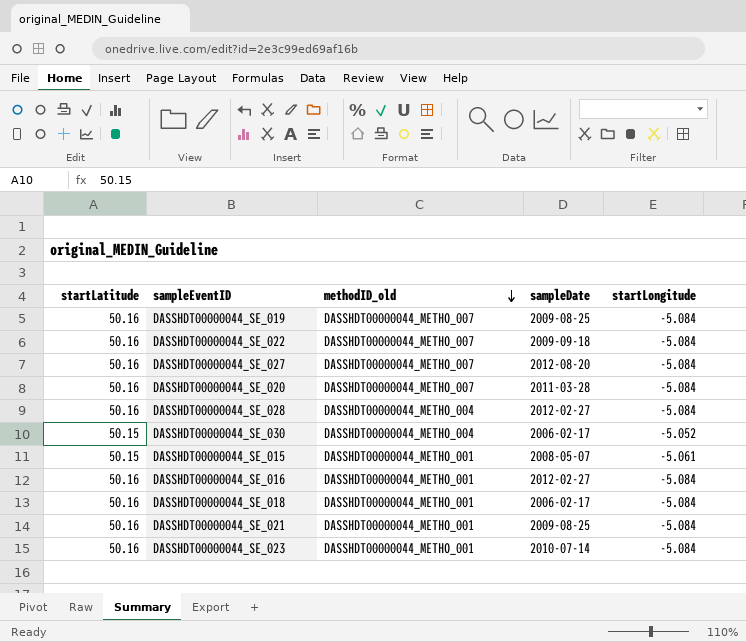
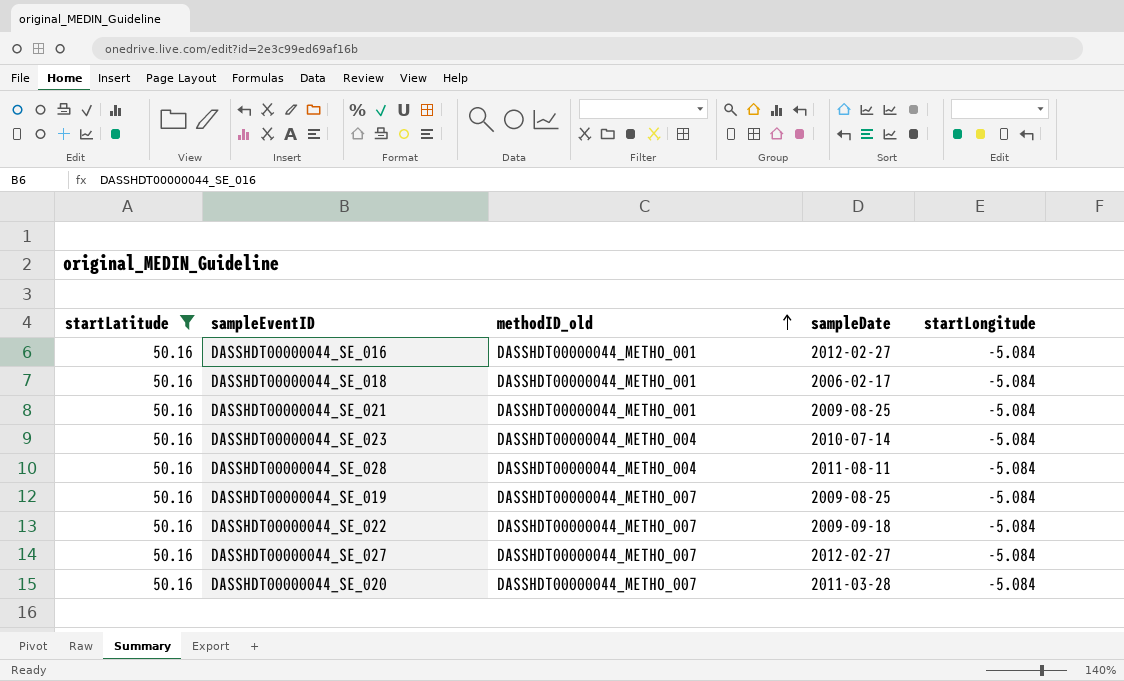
filter: none -> startLatitude = 50.16
row order: methodID_old descending -> methodID_old ascending
DASSHDT00000044_SE_023 | methodID_old: DASSHDT00000044_METHO_001 -> DASSHDT00000044_METHO_004
DASSHDT00000044_SE_028 | sampleDate: 2012-02-27 -> 2011-08-11
DASSHDT00000044_SE_027 | sampleDate: 2012-08-20 -> 2012-02-27

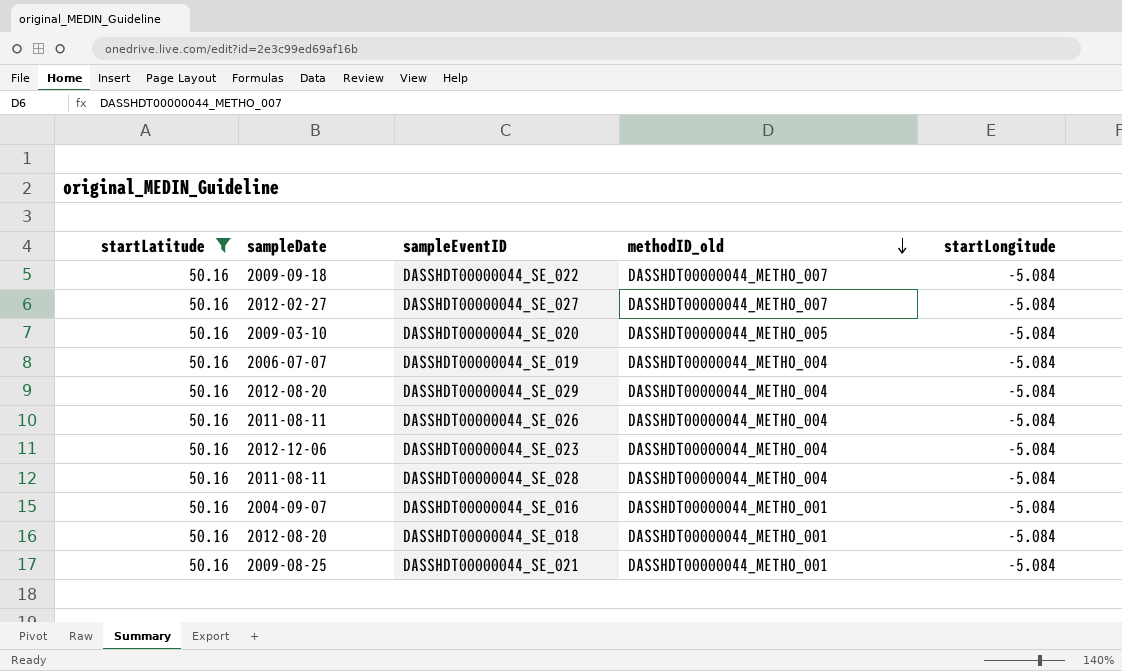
row order: methodID_old ascending -> methodID_old descending
column sampleDate | position: 4 -> 2
DASSHDT00000044_SE_020 | sampleDate: 2011-03-28 -> 2009-03-10
DASSHDT00000044_SE_020 | methodID_old: DASSHDT00000044_METHO_007 -> DASSHDT00000044_METHO_005
DASSHDT00000044_SE_019 | sampleDate: 2009-08-25 -> 2006-07-07
DASSHDT00000044_SE_019 | methodID_old: DASSHDT00000044_METHO_007 -> DASSHDT00000044_METHO_004
row DASSHDT00000044_SE_029: none -> 50.16 | 2012-08-20 | DASSHDT00000044_METHO_004 | -5.084
row DASSHDT00000044_SE_026: none -> 50.16 | 2011-08-11 | DASSHDT00000044_METHO_004 | -5.084
DASSHDT00000044_SE_023 | sampleDate: 2010-07-14 -> 2012-12-06
DASSHDT00000044_SE_016 | sampleDate: 2012-02-27 -> 2004-09-07
DASSHDT00000044_SE_018 | sampleDate: 2006-02-17 -> 2012-08-20

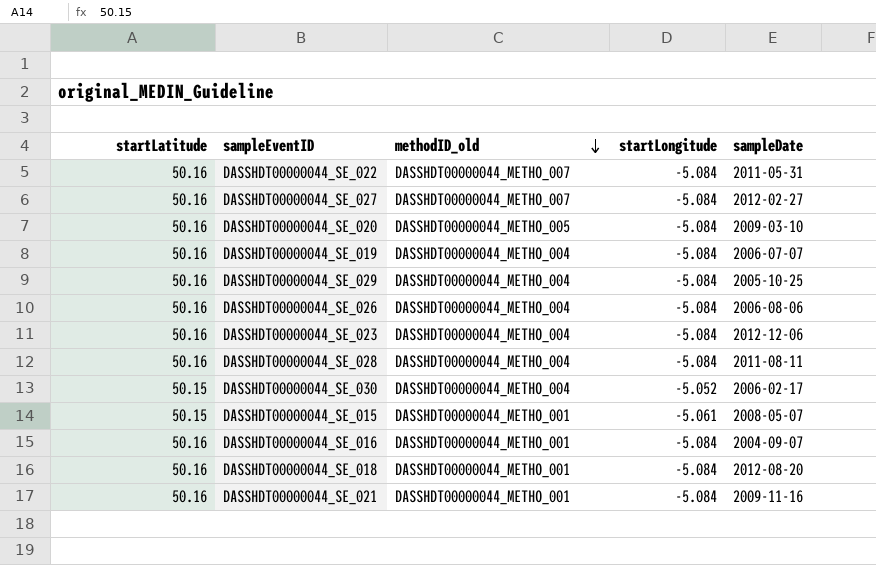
filter: startLatitude = 50.16 -> none
column sampleDate | position: 2 -> 5
DASSHDT00000044_SE_022 | sampleDate: 2009-09-18 -> 2011-05-31
DASSHDT00000044_SE_029 | sampleDate: 2012-08-20 -> 2005-10-25
DASSHDT00000044_SE_026 | sampleDate: 2011-08-11 -> 2006-08-06
DASSHDT00000044_SE_021 | sampleDate: 2009-08-25 -> 2009-11-16

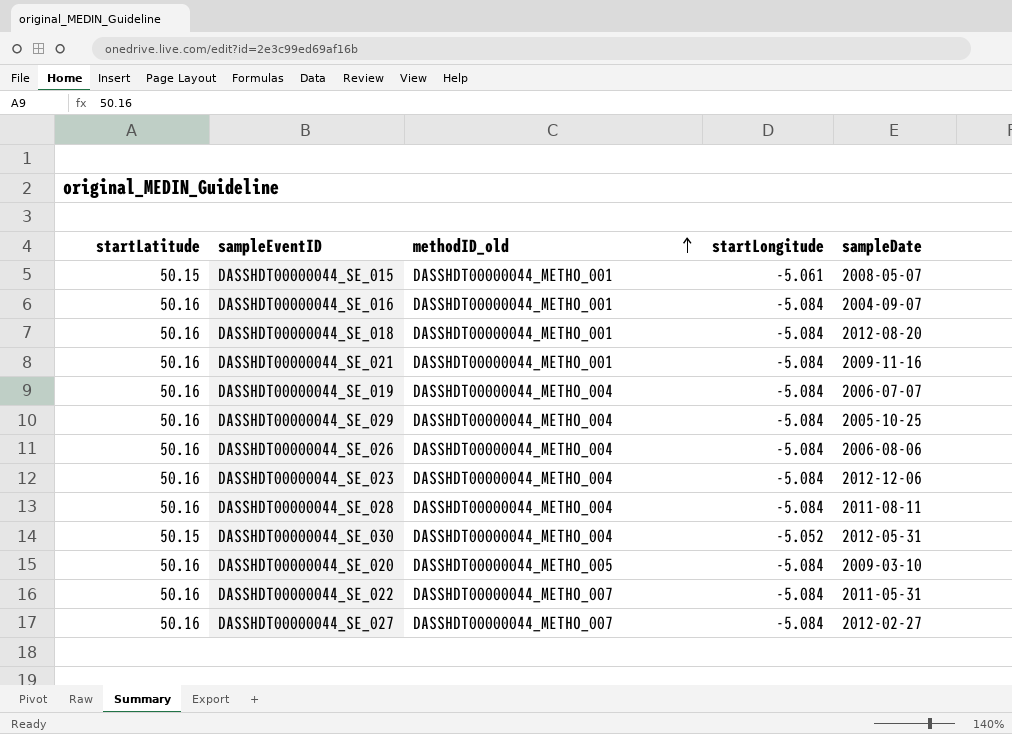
row order: methodID_old descending -> methodID_old ascending
DASSHDT00000044_SE_030 | sampleDate: 2006-02-17 -> 2012-05-31

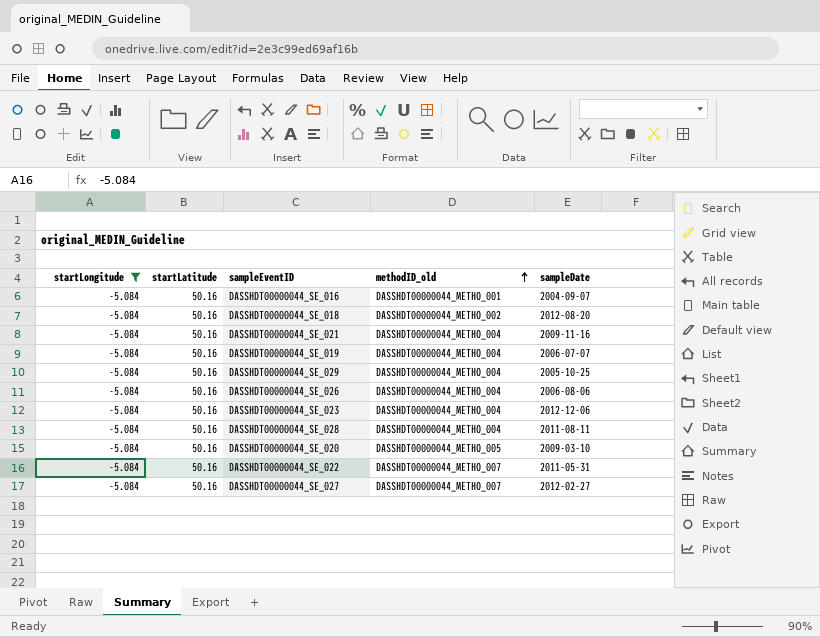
filter: none -> startLongitude = -5.084
column startLongitude | position: 4 -> 1
DASSHDT00000044_SE_018 | methodID_old: DASSHDT00000044_METHO_001 -> DASSHDT00000044_METHO_002
DASSHDT00000044_SE_021 | methodID_old: DASSHDT00000044_METHO_001 -> DASSHDT00000044_METHO_004

